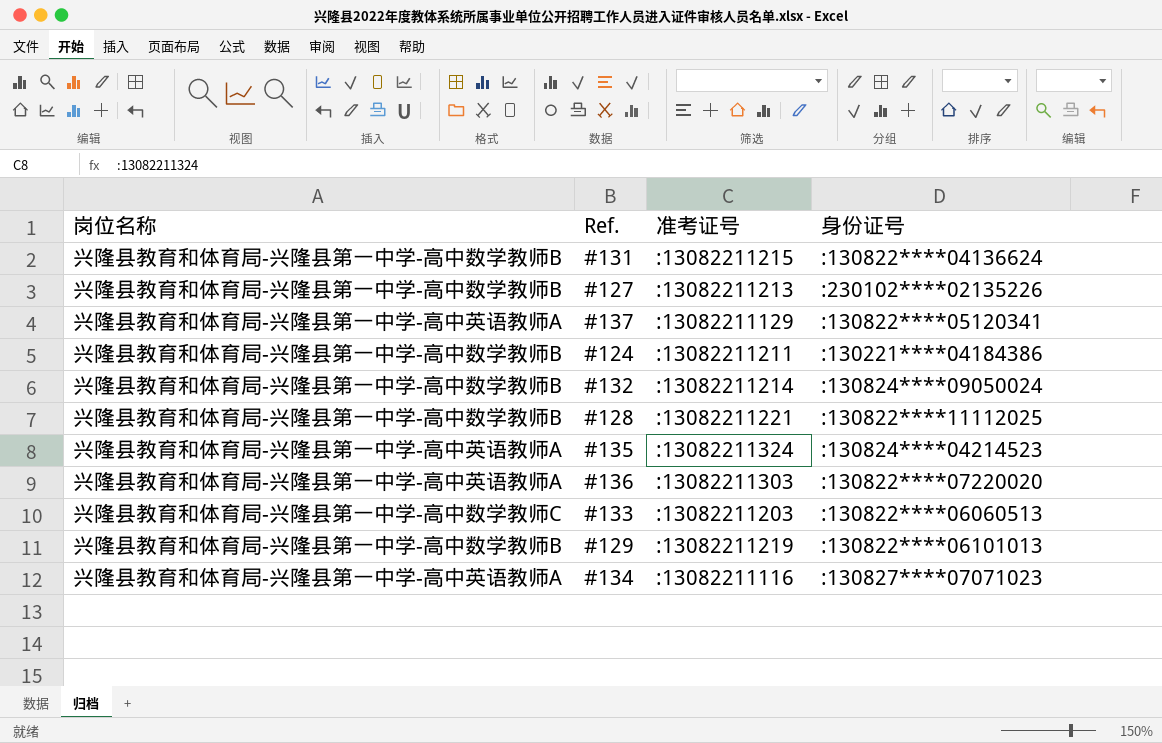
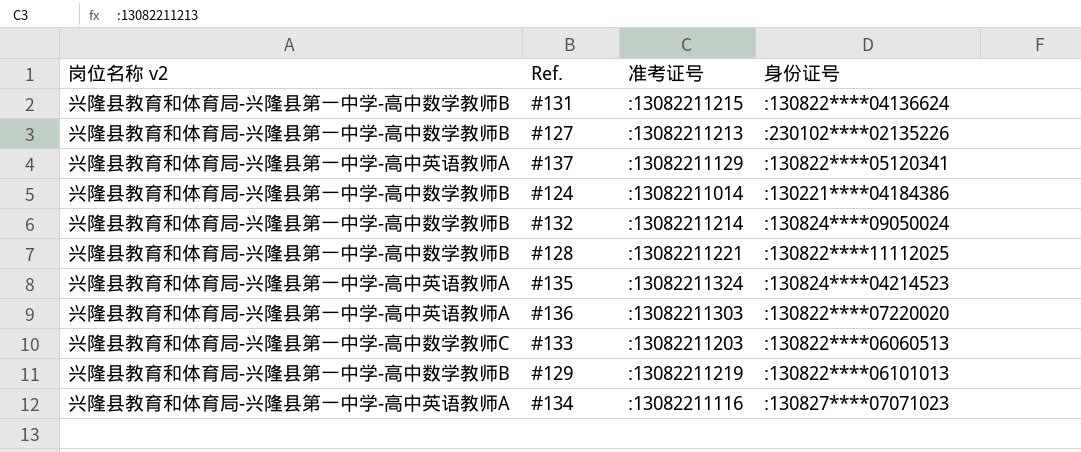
column name: 岗位名称 -> 岗位名称 v2
#124 | 准考证号: :13082211211 -> :13082211014

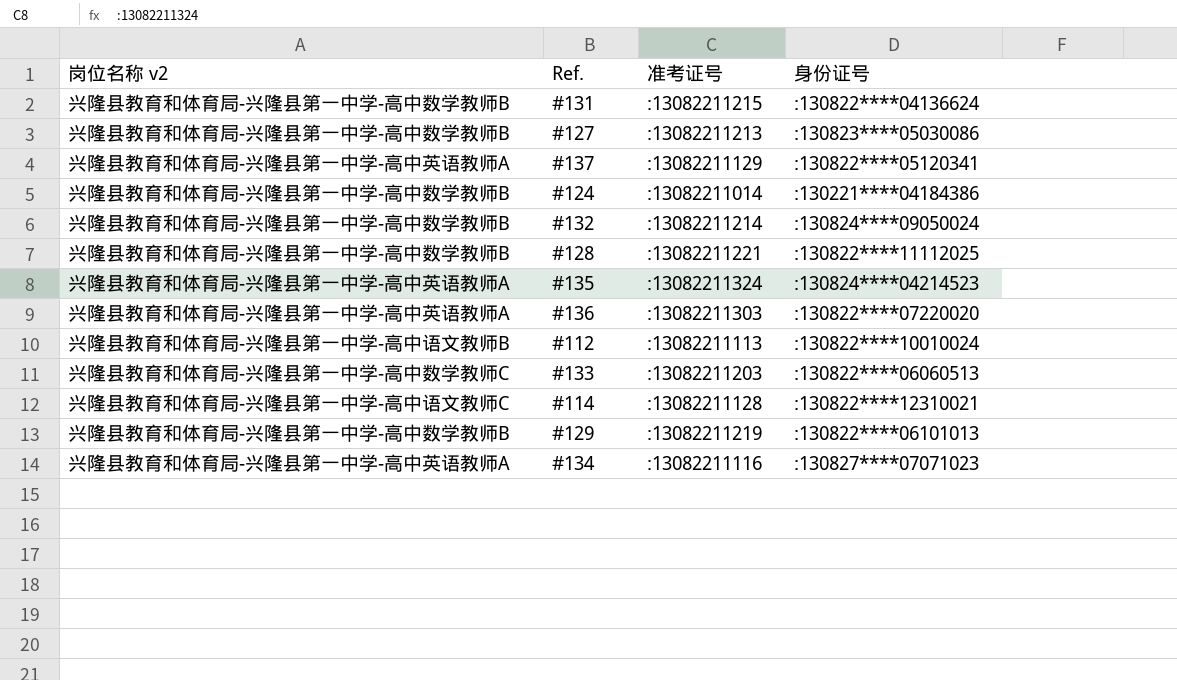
#127 | 身份证号: :230102****02135226 -> :130823****05030086
row #112: none -> 兴隆县教育和体育局-兴隆县第一中学-高中语文教师B | :13082211113 | :130822****10010024
row #114: none -> 兴隆县教育和体育局-兴隆县第一中学-高中语文教师C | :13082211128 | :130822****12310021

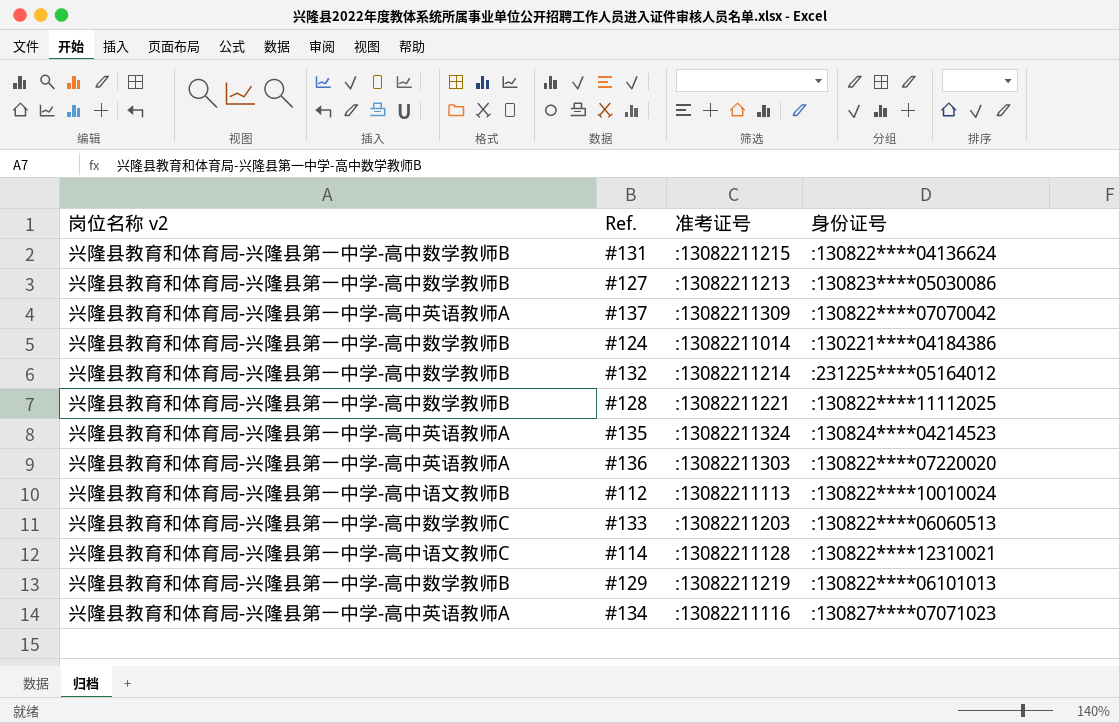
#137 | 准考证号: :13082211129 -> :13082211309
#137 | 身份证号: :130822****05120341 -> :130822****07070042
#132 | 身份证号: :130824****09050024 -> :231225****05164012

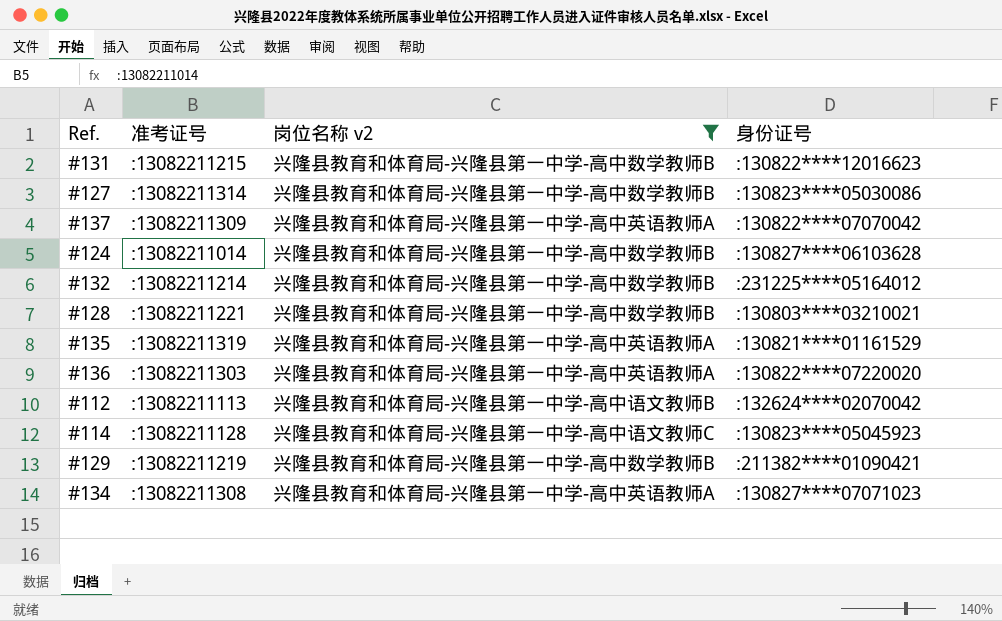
filter: none -> 岗位名称 v2 != 兴隆县教育和体育局-兴隆县第一中学-高中数学教师C
column 岗位名称 v2 | position: 1 -> 3
#131 | 身份证号: :130822****04136624 -> :130822****12016623
#127 | 准考证号: :13082211213 -> :13082211314
#124 | 身份证号: :130221****04184386 -> :130827****06103628
#128 | 身份证号: :130822****11112025 -> :130803****03210021
#135 | 准考证号: :13082211324 -> :13082211319
#135 | 身份证号: :130824****04214523 -> :130821****01161529
#112 | 身份证号: :130822****10010024 -> :132624****02070042
#114 | 身份证号: :130822****12310021 -> :130823****05045923
#129 | 身份证号: :130822****06101013 -> :211382****01090421
#134 | 准考证号: :13082211116 -> :13082211308

